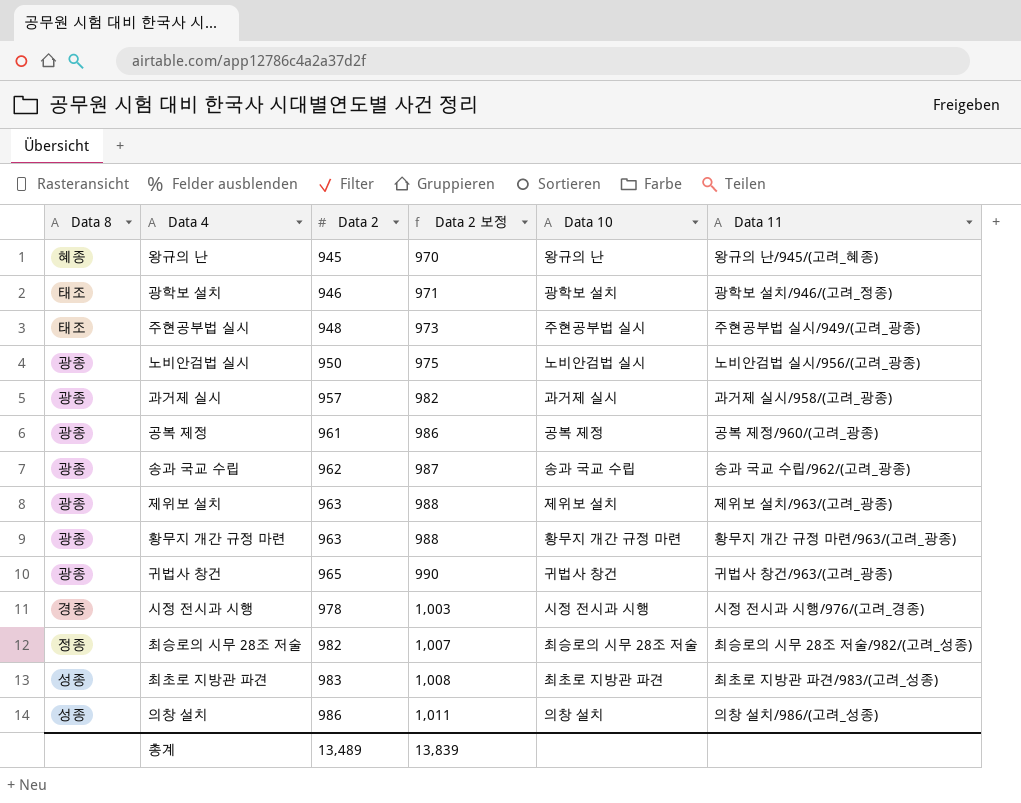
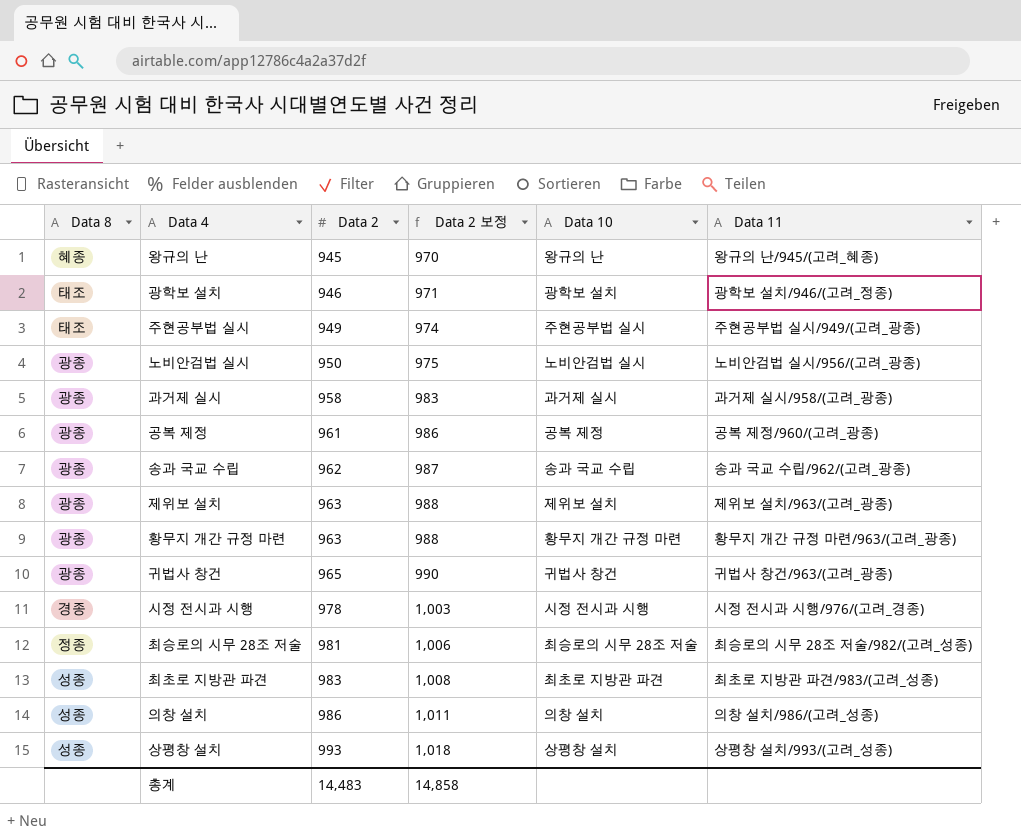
주현공부법 실시 | Data 2: 948 -> 949
주현공부법 실시 | Data 2 보정: 973 -> 974
과거제 실시 | Data 2: 957 -> 958
과거제 실시 | Data 2 보정: 982 -> 983
최승로의 시무 28조 저술 | Data 2: 982 -> 981
최승로의 시무 28조 저술 | Data 2 보정: 1,007 -> 1,006
row 상평창 설치: none -> 성종 | 993 | 1,018 | 상평창 설치 | 상평창 설치/993/(고려_성종)
총계 | Data 2: 13,489 -> 14,483
총계 | Data 2 보정: 13,839 -> 14,858

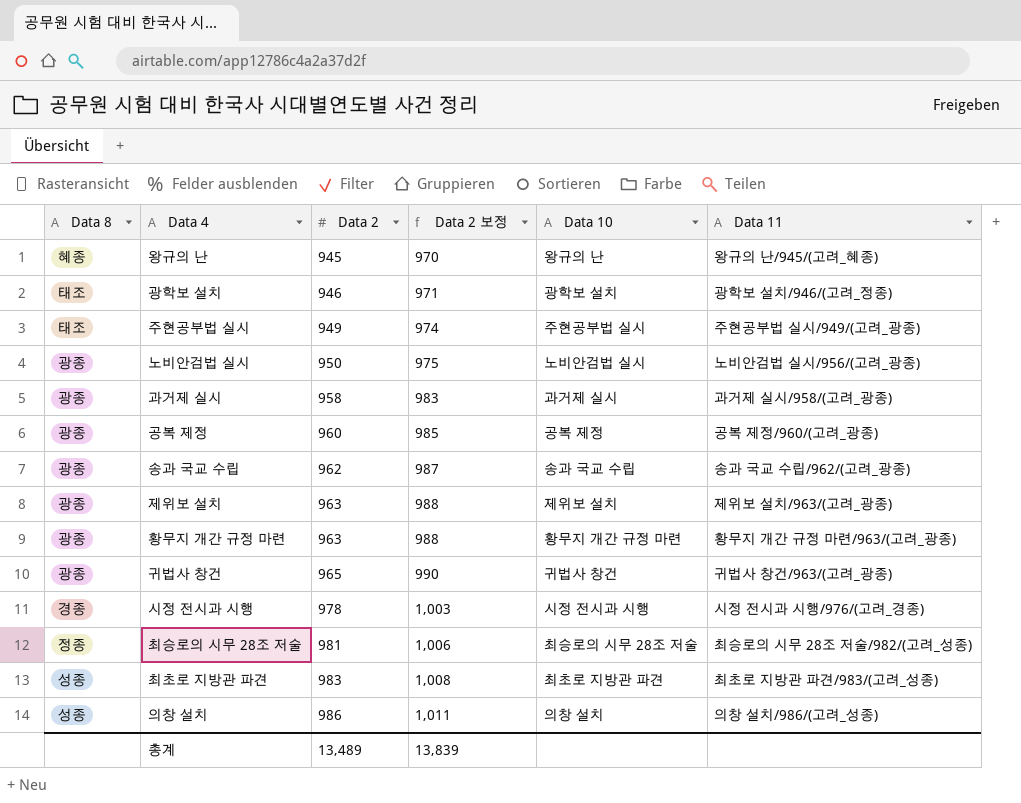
row 상평창 설치: 성종 | 993 | 1,018 | 상평창 설치 | 상평창 설치/993/(고려_성종) -> none
공복 제정 | Data 2: 961 -> 960
공복 제정 | Data 2 보정: 986 -> 985
총계 | Data 2: 14,483 -> 13,489
총계 | Data 2 보정: 14,858 -> 13,839

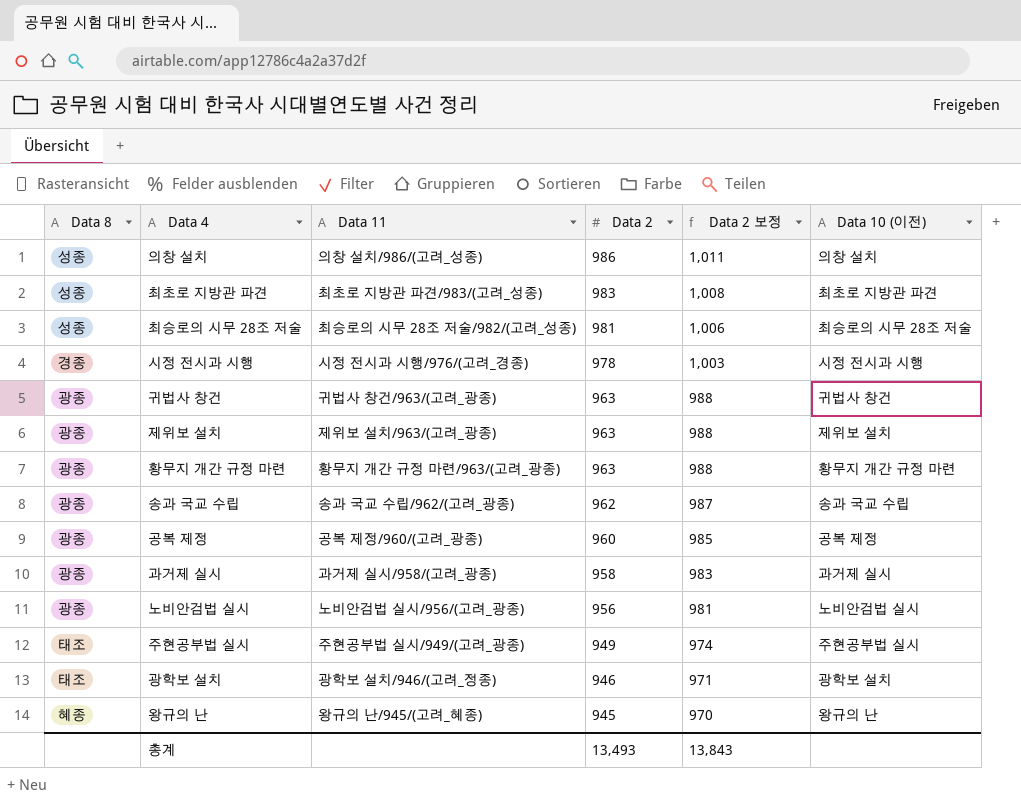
row order: Data 2 ascending -> Data 2 descending
column Data 11 | position: 6 -> 3
column name: Data 10 -> Data 10 (이전)
최승로의 시무 28조 저술 | Data 8: 정종 -> 성종
귀법사 창건 | Data 2: 965 -> 963
귀법사 창건 | Data 2 보정: 990 -> 988
노비안검법 실시 | Data 2: 950 -> 956
노비안검법 실시 | Data 2 보정: 975 -> 981
총계 | Data 2: 13,489 -> 13,493
총계 | Data 2 보정: 13,839 -> 13,843

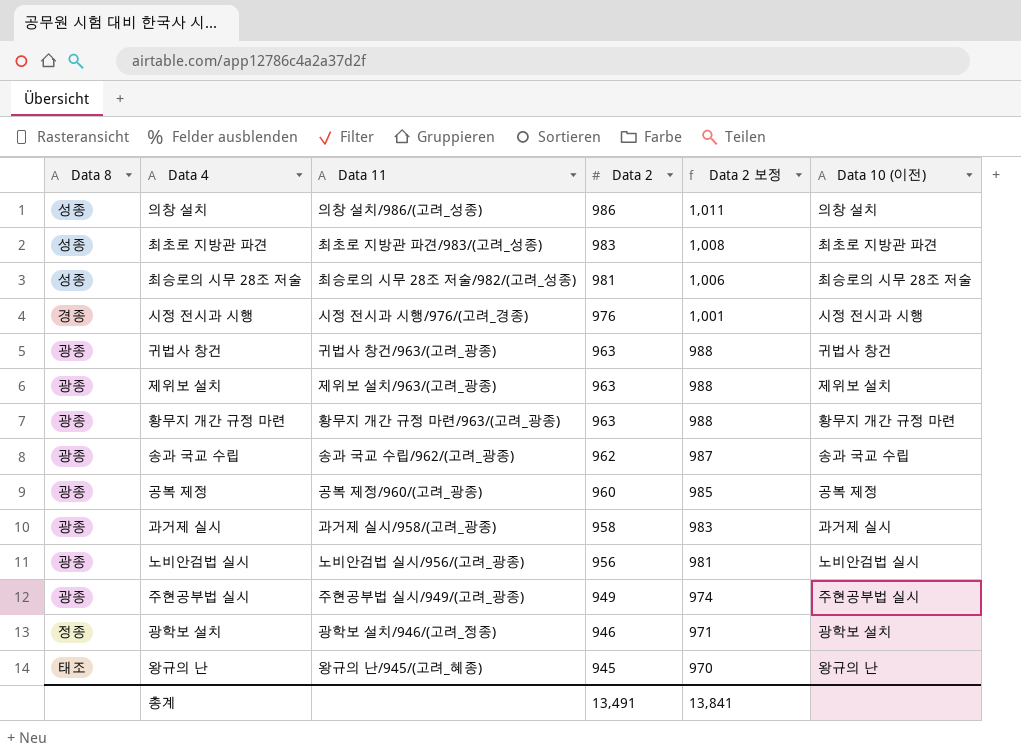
시정 전시과 시행 | Data 2: 978 -> 976
시정 전시과 시행 | Data 2 보정: 1,003 -> 1,001
주현공부법 실시 | Data 8: 태조 -> 광종
광학보 설치 | Data 8: 태조 -> 정종
왕규의 난 | Data 8: 혜종 -> 태조
총계 | Data 2: 13,493 -> 13,491
총계 | Data 2 보정: 13,843 -> 13,841

